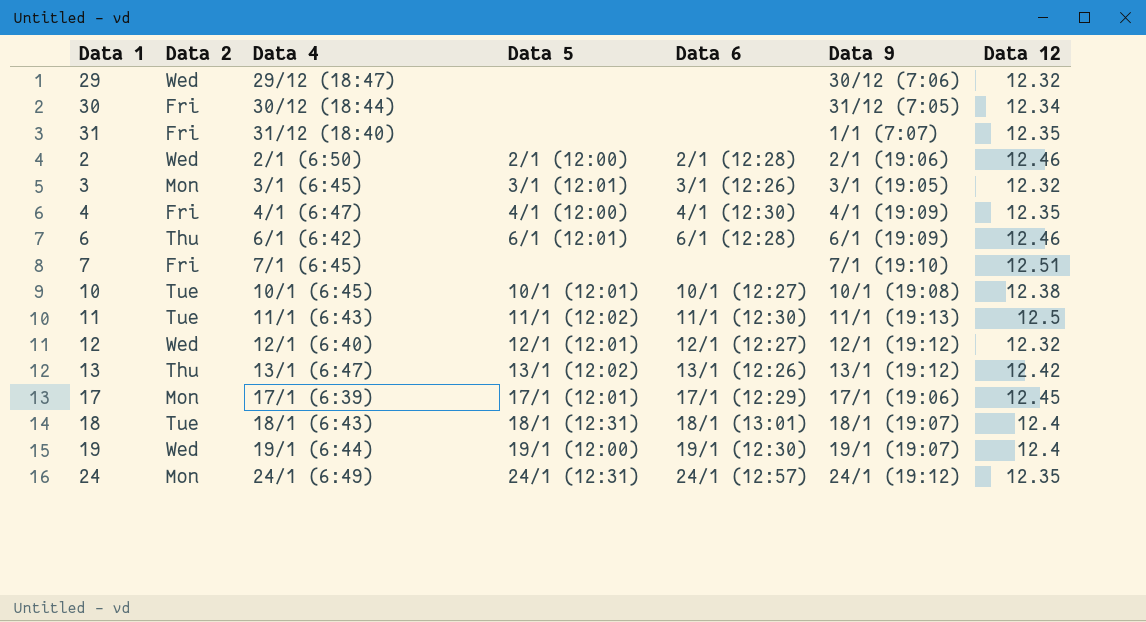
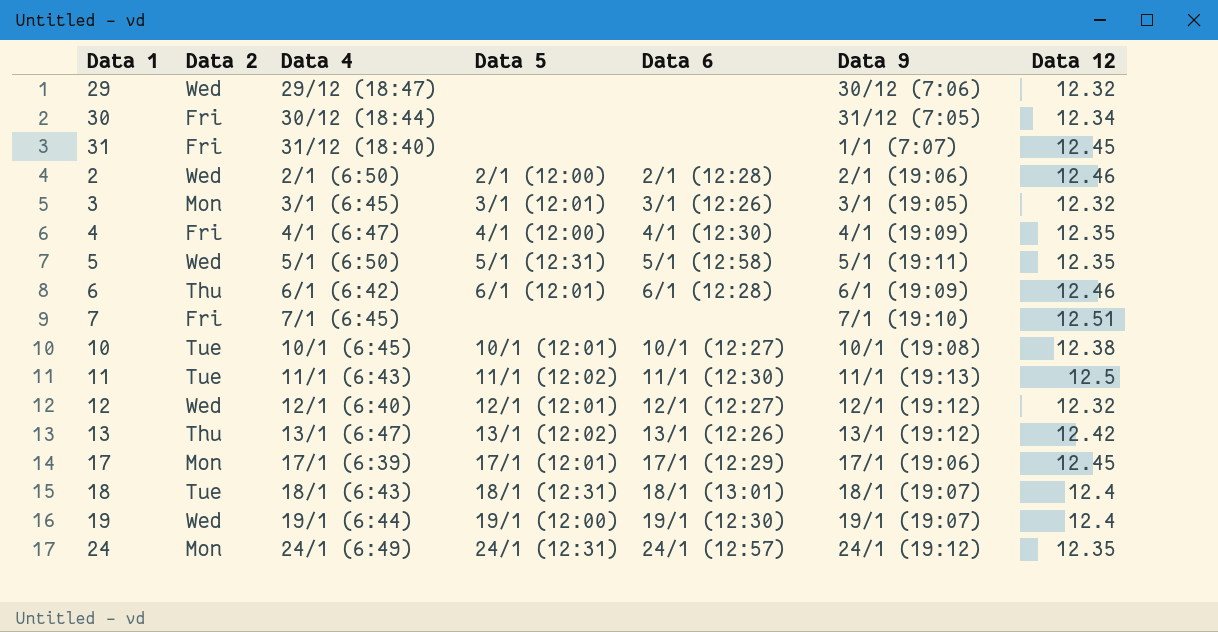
31 | Data 12: 12.35 -> 12.45
row 5: none -> Wed | 5/1 (6:50) | 5/1 (12:31) | 5/1 (12:58) | 5/1 (19:11) | 12.35

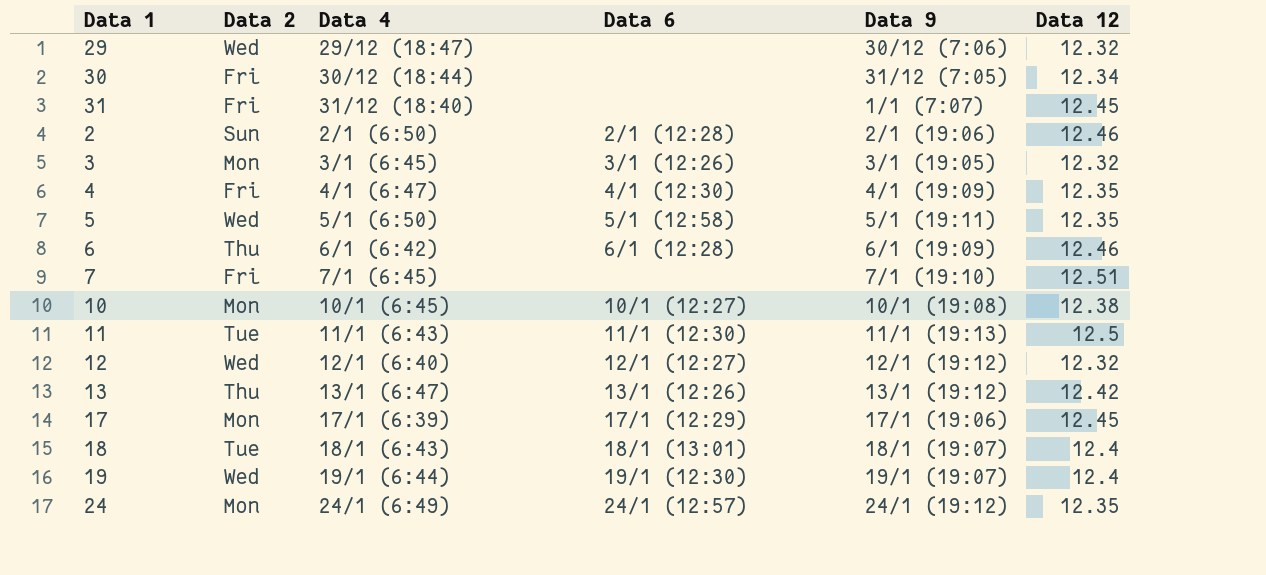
column Data 5 | position: 4 -> none
2 | Data 2: Wed -> Sun
10 | Data 2: Tue -> Mon

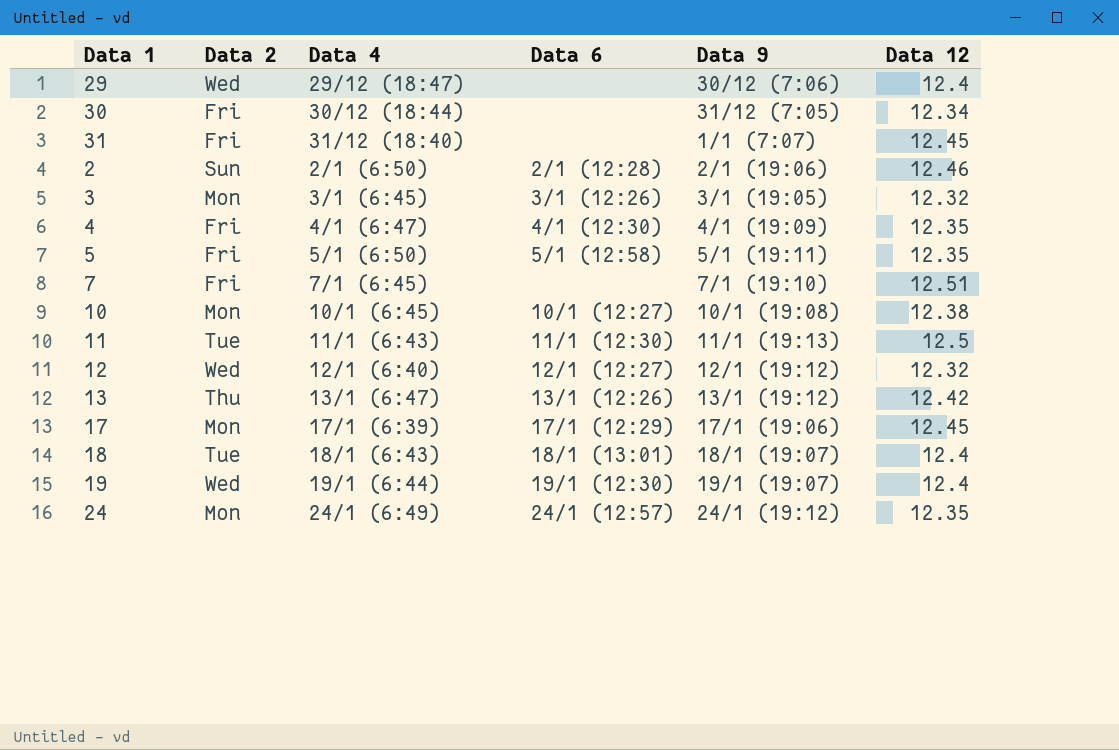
row 6: Thu | 6/1 (6:42) | 6/1 (12:28) | 6/1 (19:09) | 12.46 -> none
29 | Data 12: 12.32 -> 12.4
5 | Data 2: Wed -> Fri

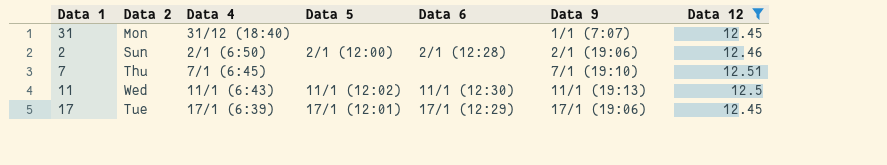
filter: none -> Data 12 >= 12.45
column Data 5 | position: none -> 4
31 | Data 2: Fri -> Mon
7 | Data 2: Fri -> Thu
11 | Data 2: Tue -> Wed
17 | Data 2: Mon -> Tue

